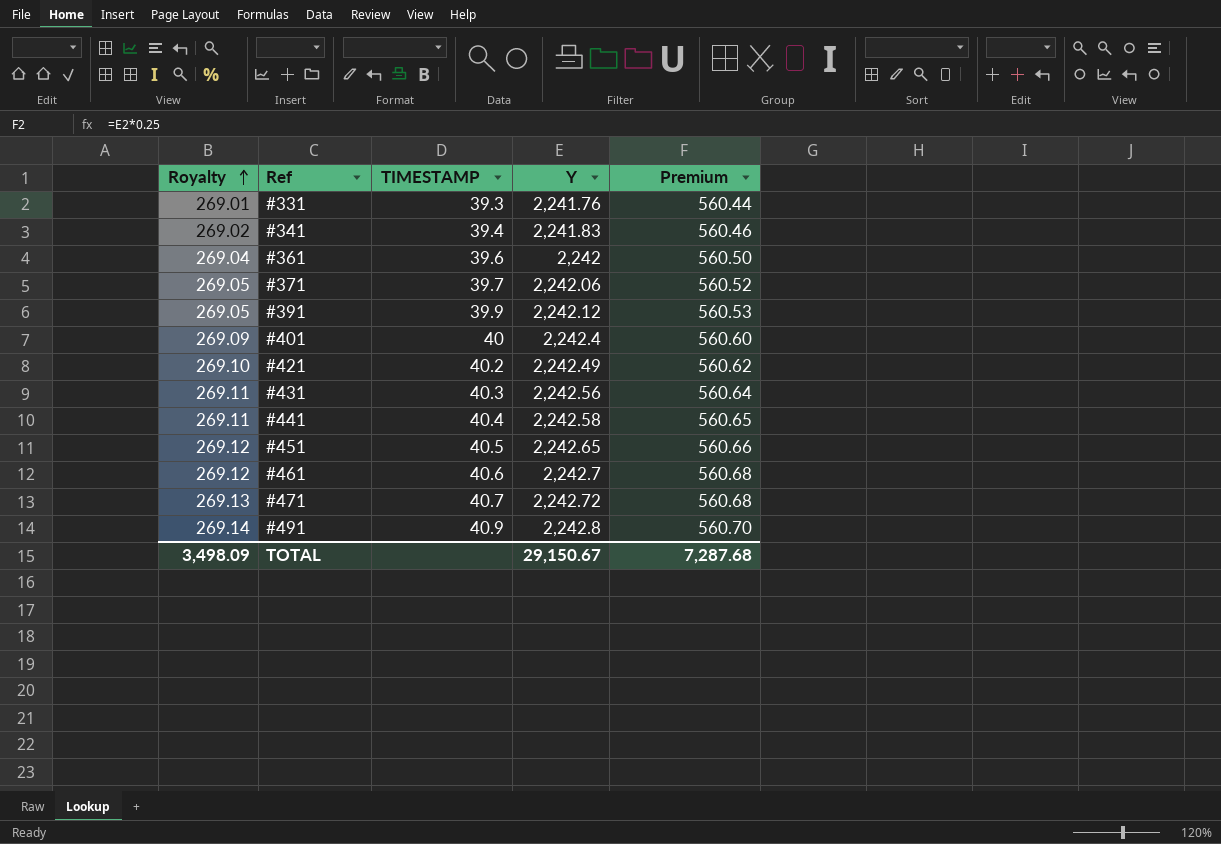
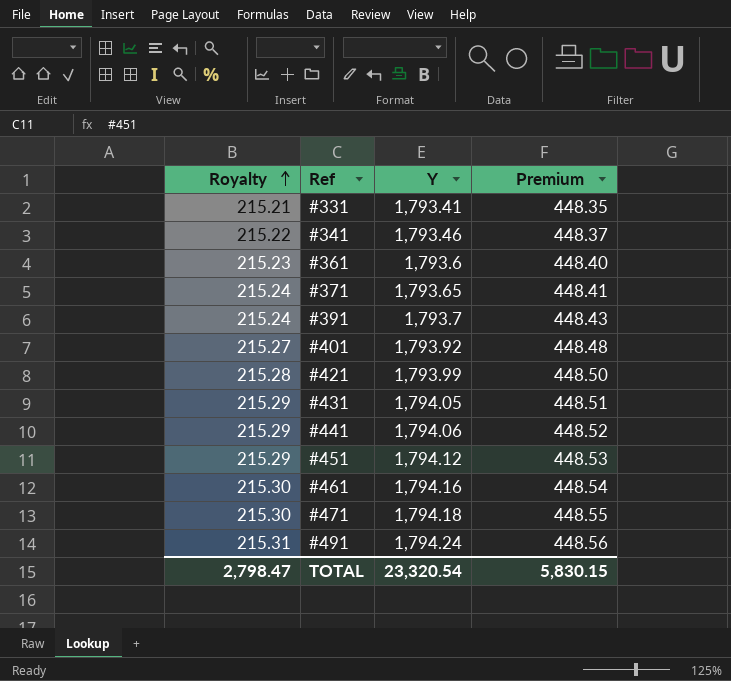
column TIMESTAMP | position: 3 -> none
#331 | Royalty: 269.01 -> 215.21
#331 | Y: 2,241.76 -> 1,793.41
#331 | Premium: 560.44 -> 448.35
#341 | Royalty: 269.02 -> 215.22
#341 | Y: 2,241.83 -> 1,793.46
#341 | Premium: 560.46 -> 448.37
#361 | Royalty: 269.04 -> 215.23
#361 | Y: 2,242 -> 1,793.6
#361 | Premium: 560.50 -> 448.40
#371 | Royalty: 269.05 -> 215.24
#371 | Y: 2,242.06 -> 1,793.65
#371 | Premium: 560.52 -> 448.41
#391 | Royalty: 269.05 -> 215.24
#391 | Y: 2,242.12 -> 1,793.7
#391 | Premium: 560.53 -> 448.43
#401 | Royalty: 269.09 -> 215.27
#401 | Y: 2,242.4 -> 1,793.92
#401 | Premium: 560.60 -> 448.48
#421 | Royalty: 269.10 -> 215.28
#421 | Y: 2,242.49 -> 1,793.99
#421 | Premium: 560.62 -> 448.50
#431 | Royalty: 269.11 -> 215.29
#431 | Y: 2,242.56 -> 1,794.05
#431 | Premium: 560.64 -> 448.51
#441 | Royalty: 269.11 -> 215.29
#441 | Y: 2,242.58 -> 1,794.06
#441 | Premium: 560.65 -> 448.52
#451 | Royalty: 269.12 -> 215.29
#451 | Y: 2,242.65 -> 1,794.12
#451 | Premium: 560.66 -> 448.53
#461 | Royalty: 269.12 -> 215.30
#461 | Y: 2,242.7 -> 1,794.16
#461 | Premium: 560.68 -> 448.54
#471 | Royalty: 269.13 -> 215.30
#471 | Y: 2,242.72 -> 1,794.18
#471 | Premium: 560.68 -> 448.55
#491 | Royalty: 269.14 -> 215.31
#491 | Y: 2,242.8 -> 1,794.24
#491 | Premium: 560.70 -> 448.56
TOTAL | Royalty: 3,498.09 -> 2,798.47
TOTAL | Y: 29,150.67 -> 23,320.54
TOTAL | Premium: 7,287.68 -> 5,830.15

